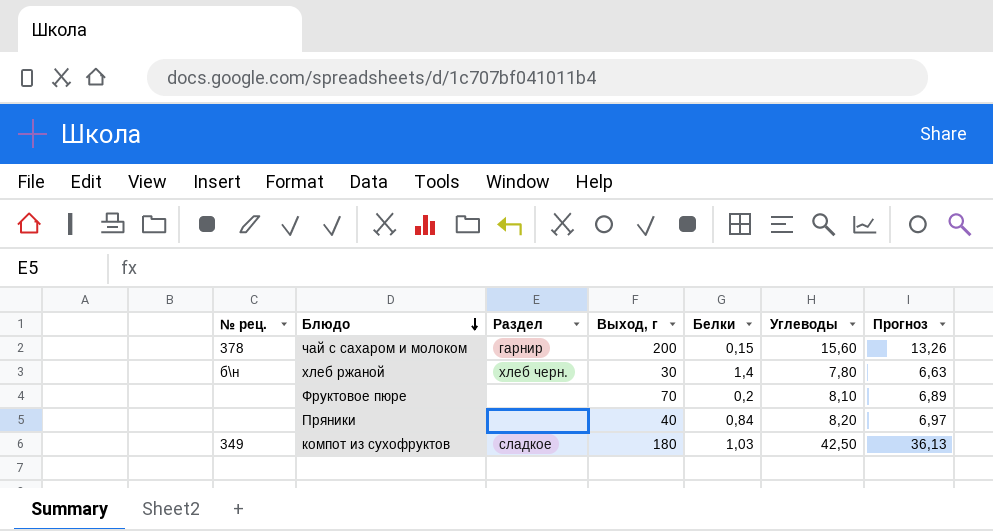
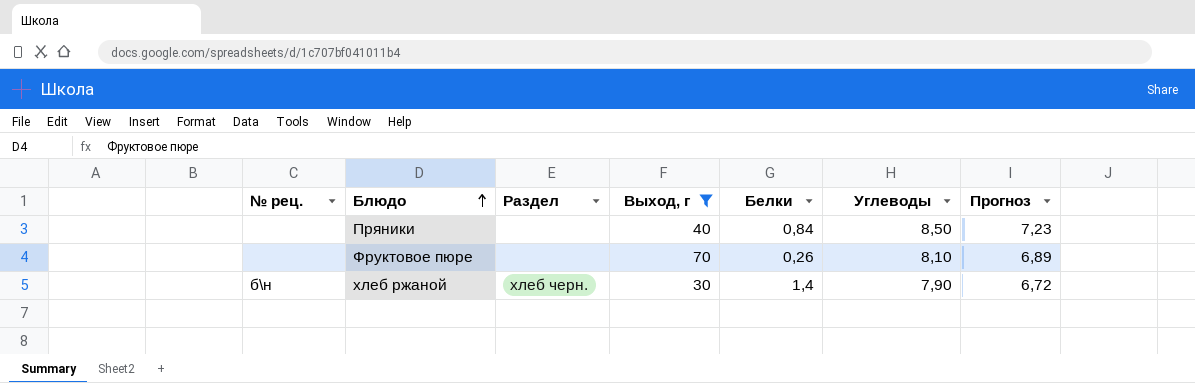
filter: none -> Выход, г <= 70
row order: Блюдо descending -> Блюдо ascending
Пряники | Углеводы: 8,20 -> 8,50
Пряники | Прогноз: 6,97 -> 7,23
Фруктовое пюре | Белки: 0,2 -> 0,26
хлеб ржаной | Углеводы: 7,80 -> 7,90
хлеб ржаной | Прогноз: 6,63 -> 6,72

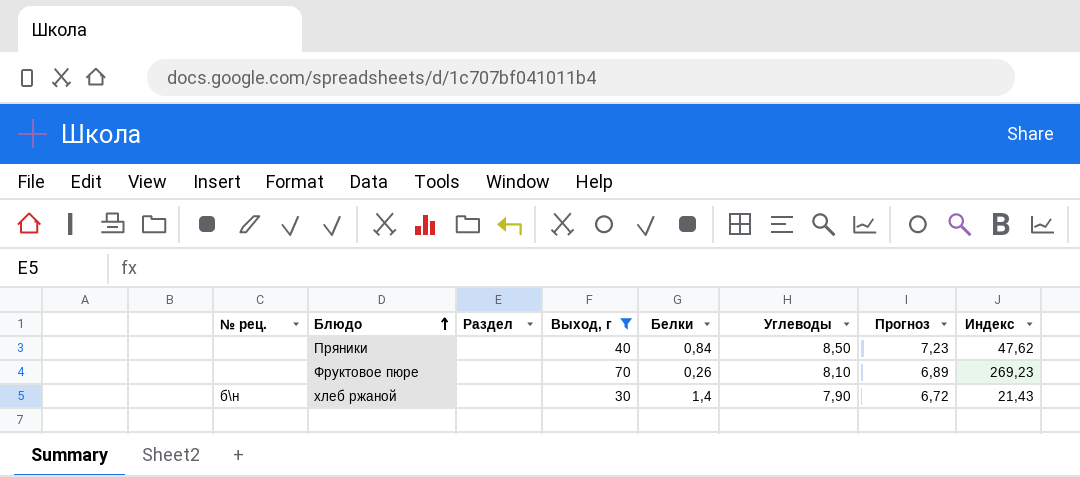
column Индекс | formula: none -> [Выход, г] / [Белки]
хлеб ржаной | Раздел: хлеб черн. -> none

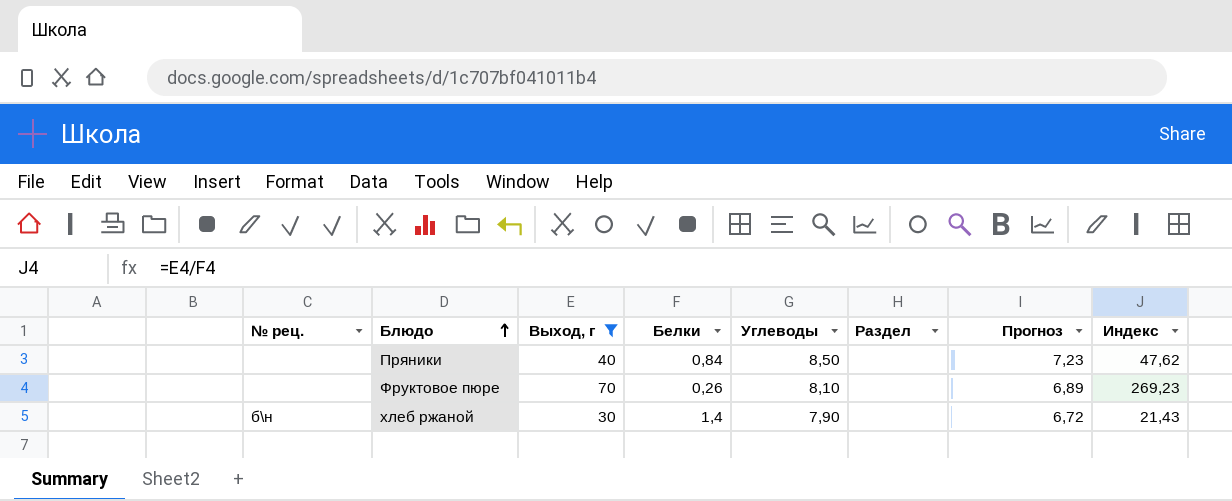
column Раздел | position: 3 -> 6

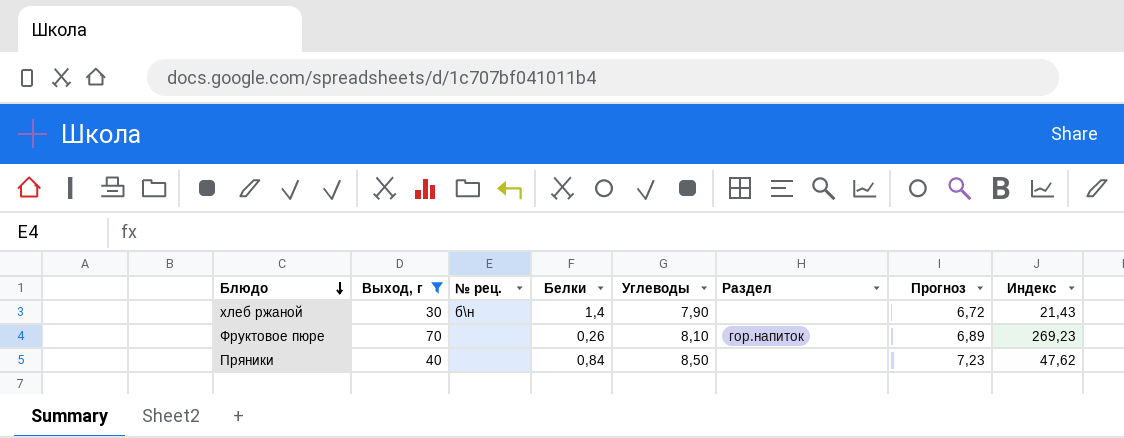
row order: Блюдо ascending -> Блюдо descending
column № рец. | position: 1 -> 3
Фруктовое пюре | Раздел: none -> гор.напиток

